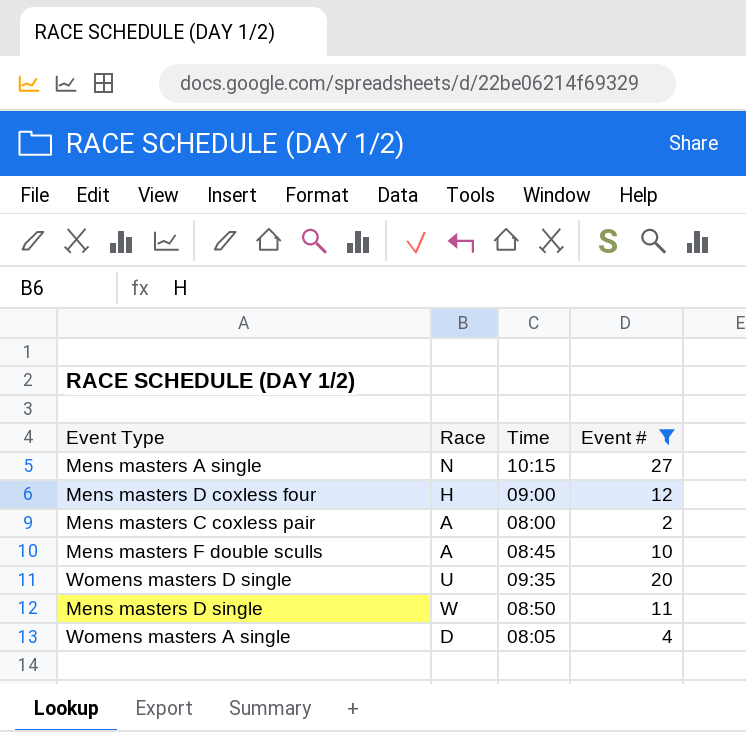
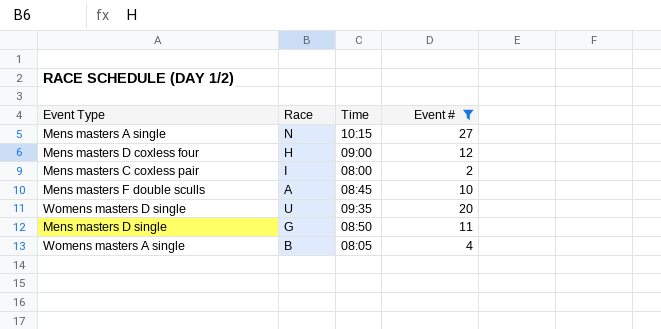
Mens masters C coxless pair | Race: A -> I
Mens masters D single | Race: W -> G
Womens masters A single | Race: D -> B

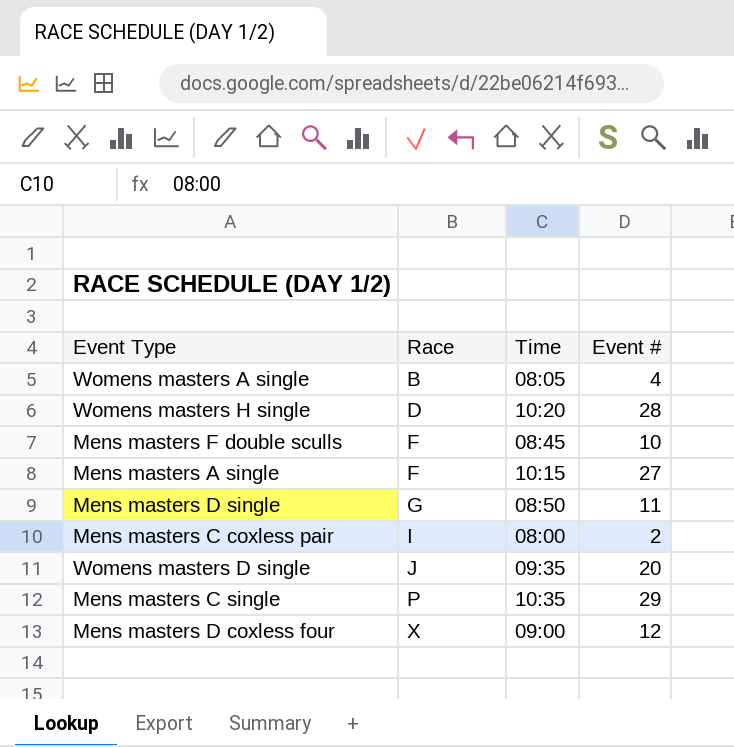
filter: Event # <= 27 -> none
row order: none -> Race ascending
Mens masters F double sculls | Race: A -> F
Mens masters A single | Race: N -> F
Womens masters D single | Race: U -> J
Mens masters D coxless four | Race: H -> X

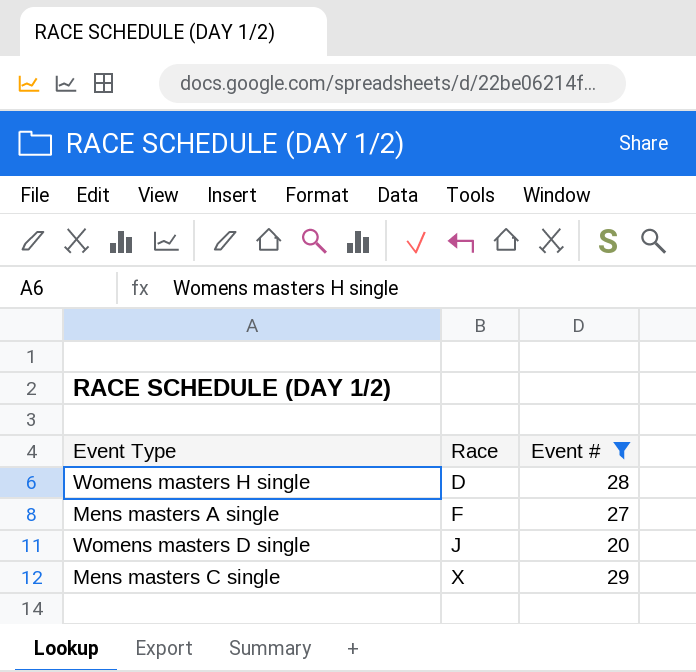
filter: none -> Event # >= 20
column Time | position: 3 -> none
Mens masters C single | Race: P -> X

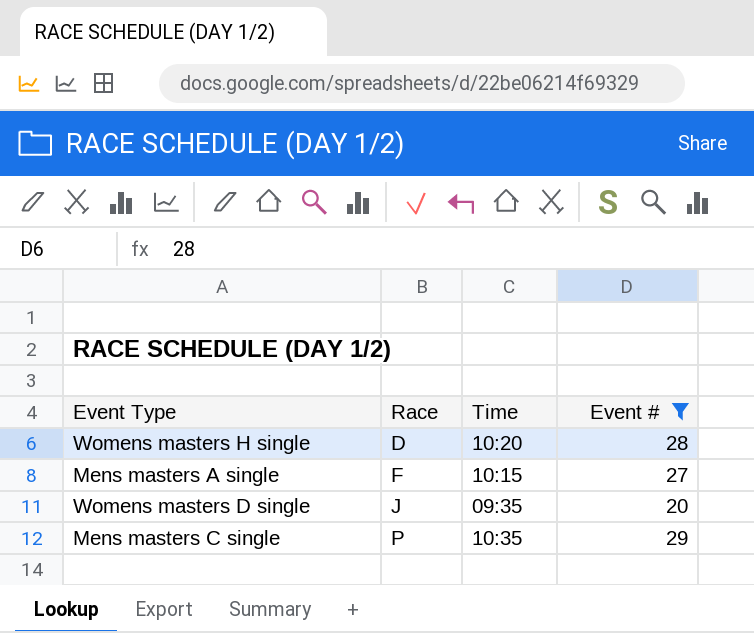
column Time | position: none -> 3
Mens masters C single | Race: X -> P

